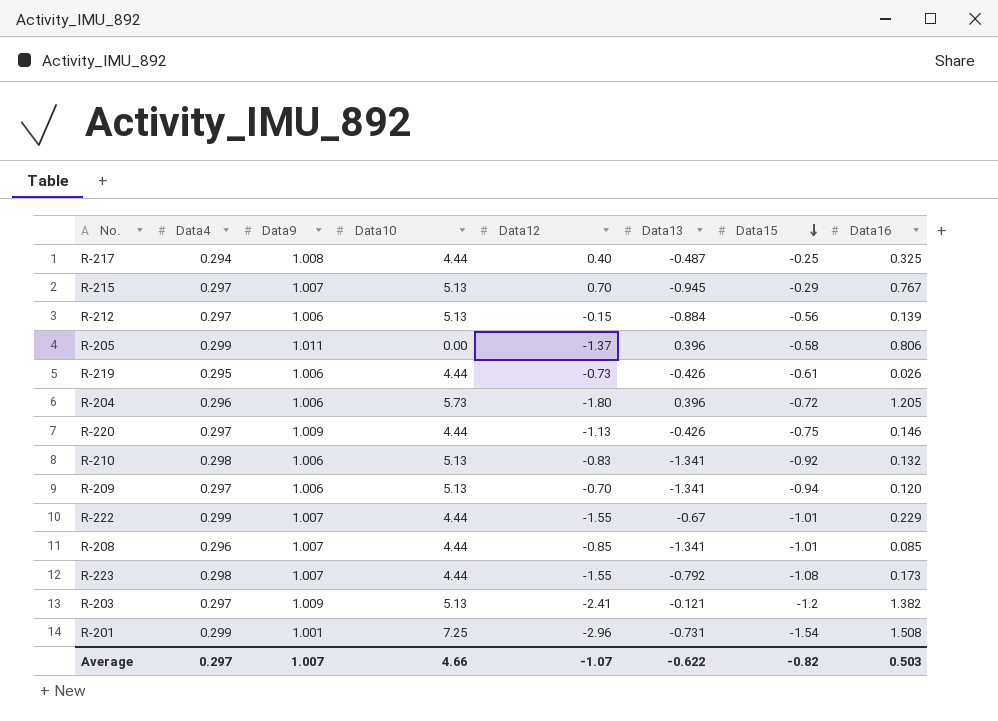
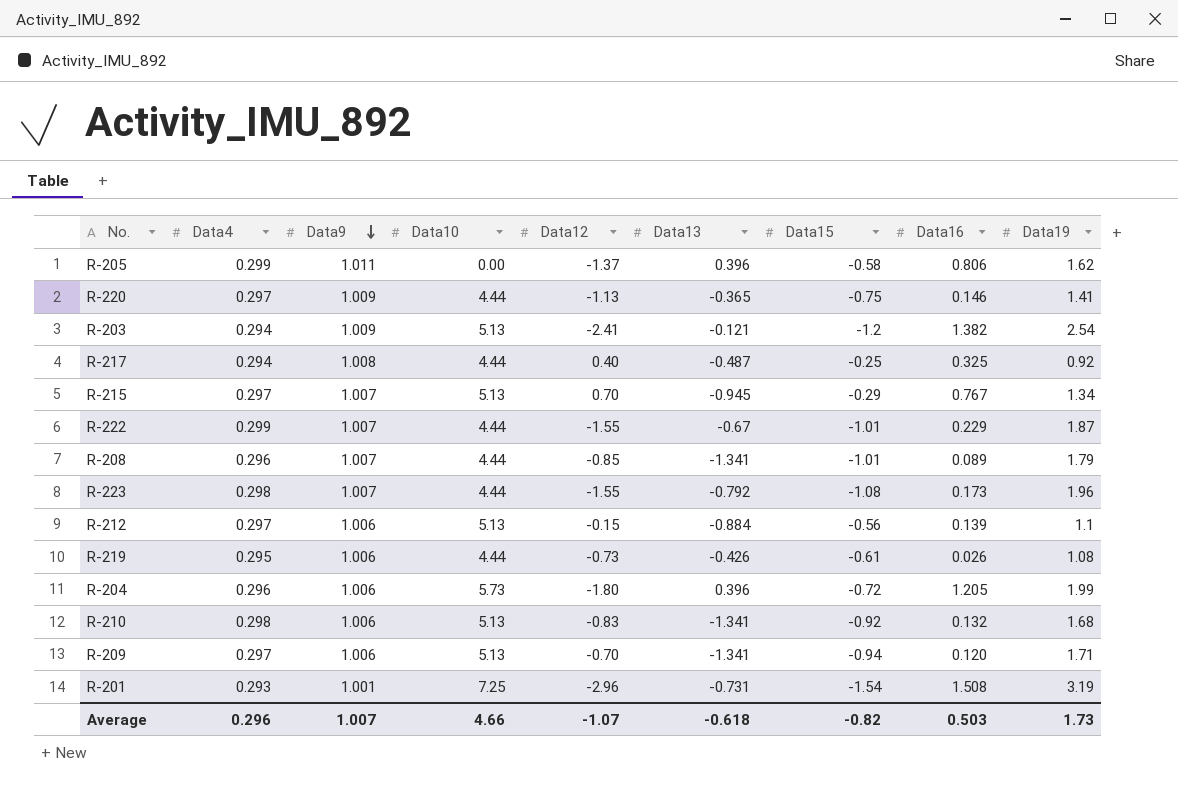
row order: Data15 descending -> Data9 descending
column Data19 | position: none -> 9
R-220 | Data13: -0.426 -> -0.365
R-203 | Data4: 0.297 -> 0.294
R-208 | Data16: 0.085 -> 0.089
R-201 | Data4: 0.299 -> 0.293
Average | Data4: 0.297 -> 0.296
Average | Data13: -0.622 -> -0.618

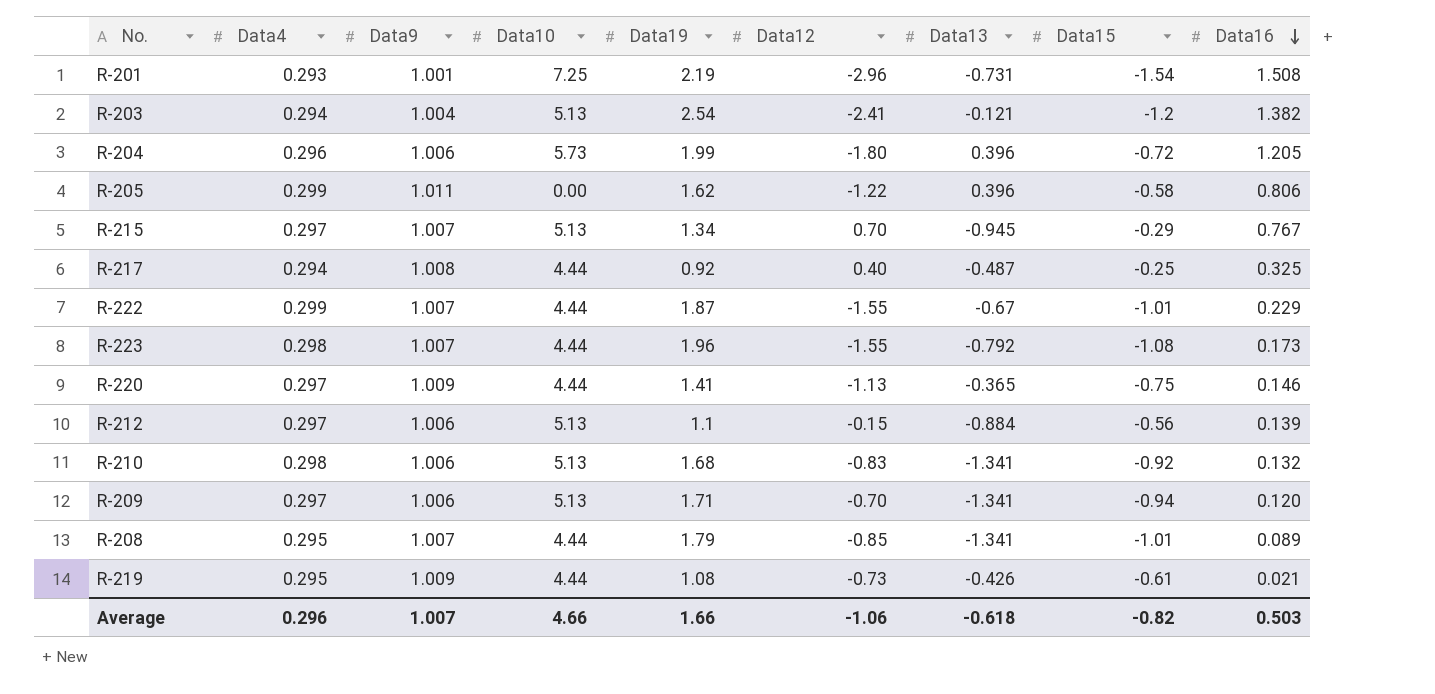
row order: Data9 descending -> Data16 descending
column Data19 | position: 9 -> 5
R-201 | Data19: 3.19 -> 2.19
R-203 | Data9: 1.009 -> 1.004
R-205 | Data12: -1.37 -> -1.22
R-208 | Data4: 0.296 -> 0.295
R-219 | Data9: 1.006 -> 1.009
R-219 | Data16: 0.026 -> 0.021
Average | Data19: 1.73 -> 1.66
Average | Data12: -1.07 -> -1.06

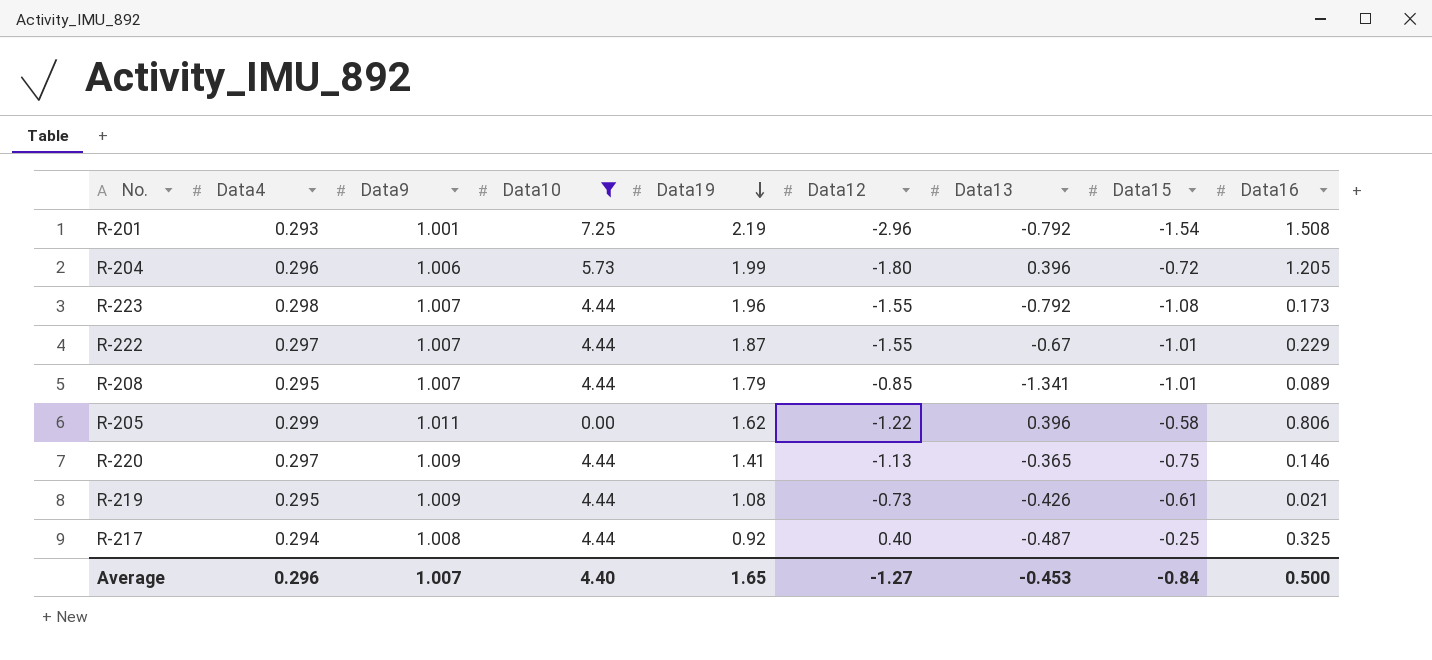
filter: none -> Data10 != 5.13
row order: Data16 descending -> Data19 descending
R-201 | Data13: -0.731 -> -0.792
R-222 | Data4: 0.299 -> 0.297
Average | Data10: 4.66 -> 4.40
Average | Data19: 1.66 -> 1.65
Average | Data12: -1.06 -> -1.27
Average | Data13: -0.618 -> -0.453
Average | Data15: -0.82 -> -0.84
Average | Data16: 0.503 -> 0.500

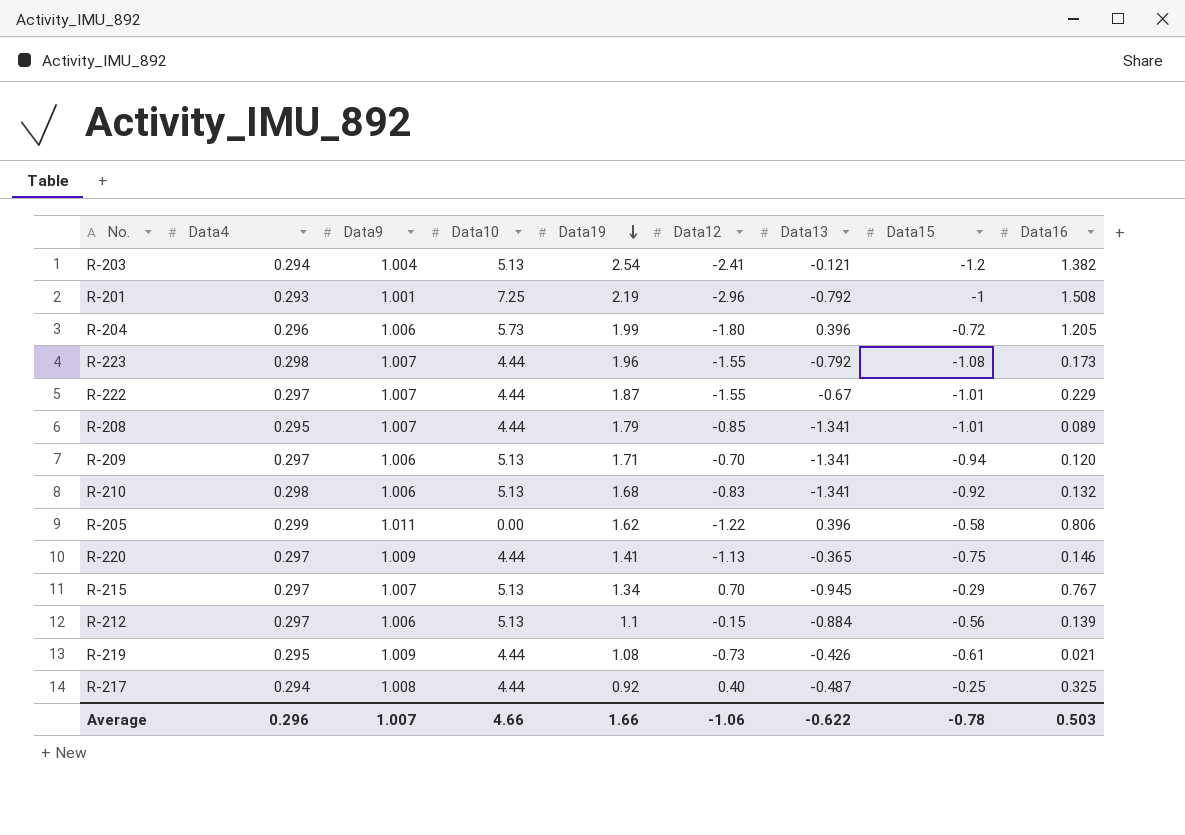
filter: Data10 != 5.13 -> none
R-201 | Data15: -1.54 -> -1
Average | Data10: 4.40 -> 4.66
Average | Data19: 1.65 -> 1.66
Average | Data12: -1.27 -> -1.06
Average | Data13: -0.453 -> -0.622
Average | Data15: -0.84 -> -0.78
Average | Data16: 0.500 -> 0.503

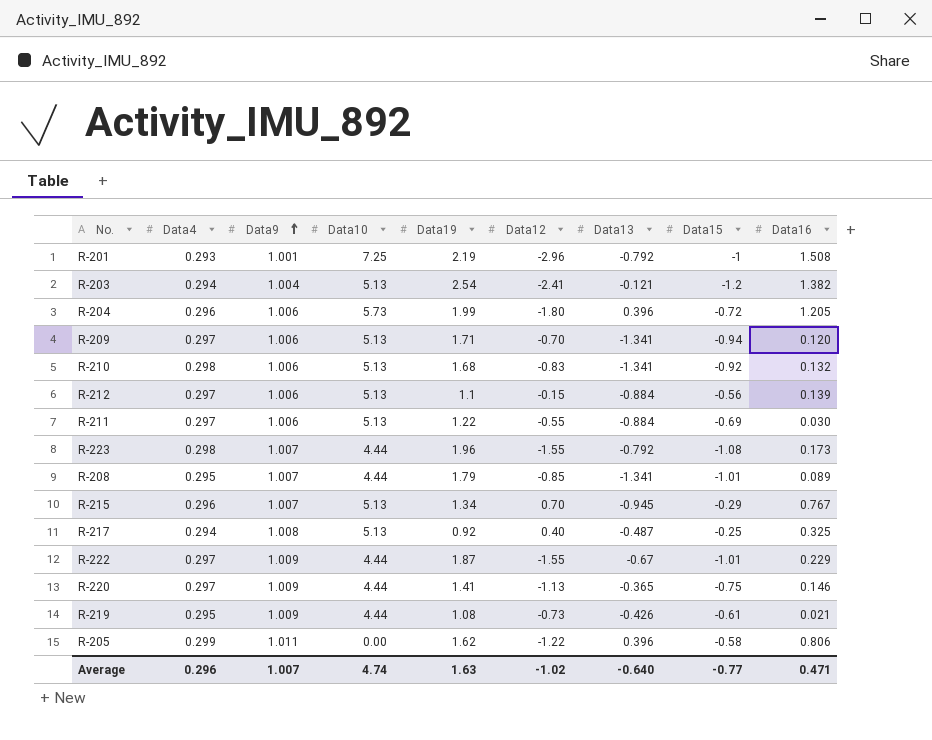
row order: Data19 descending -> Data9 ascending
row R-211: none -> 0.297 | 1.006 | 5.13 | 1.22 | -0.55 | -0.884 | -0.69 | 0.030
R-215 | Data4: 0.297 -> 0.296
R-217 | Data10: 4.44 -> 5.13
R-222 | Data9: 1.007 -> 1.009
Average | Data10: 4.66 -> 4.74
Average | Data19: 1.66 -> 1.63
Average | Data12: -1.06 -> -1.02
Average | Data13: -0.622 -> -0.640
Average | Data15: -0.78 -> -0.77
Average | Data16: 0.503 -> 0.471

